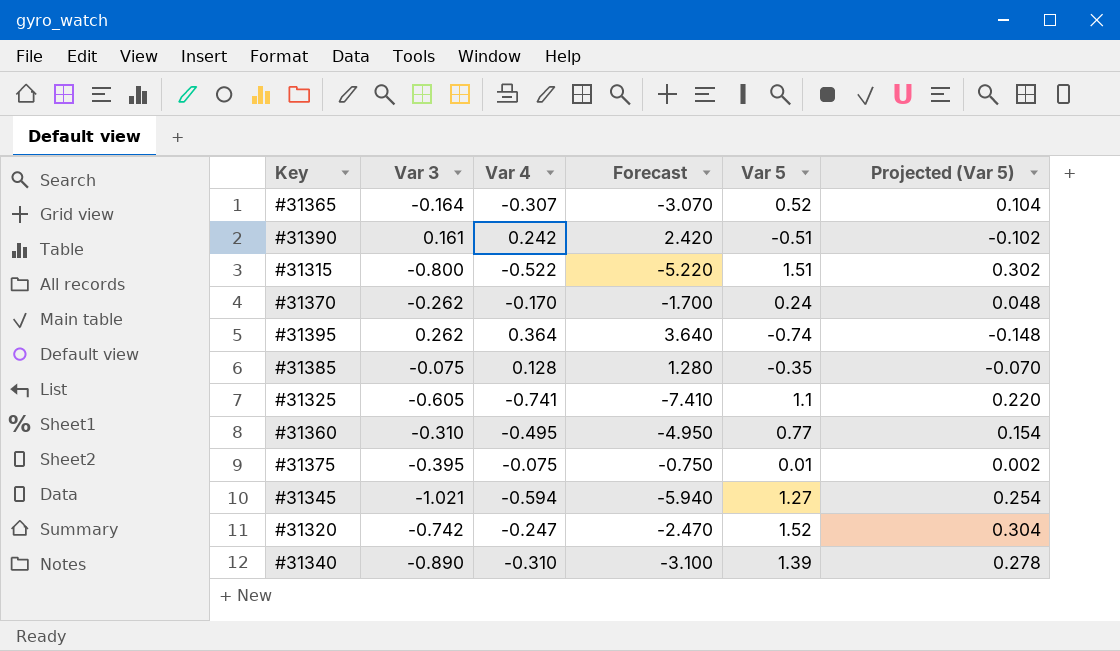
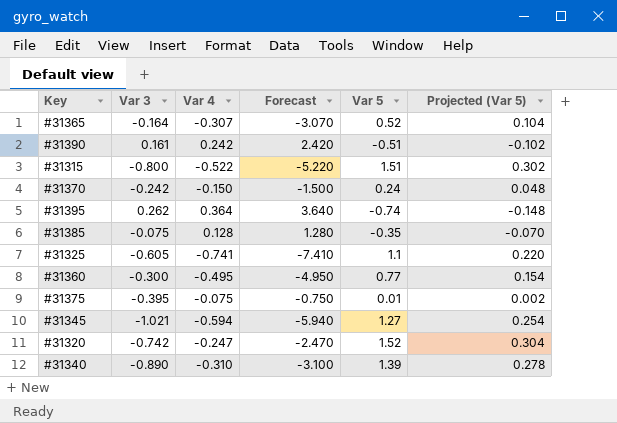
#31370 | Var 3: -0.262 -> -0.242
#31370 | Var 4: -0.170 -> -0.150
#31370 | Forecast: -1.700 -> -1.500
#31360 | Var 3: -0.310 -> -0.300

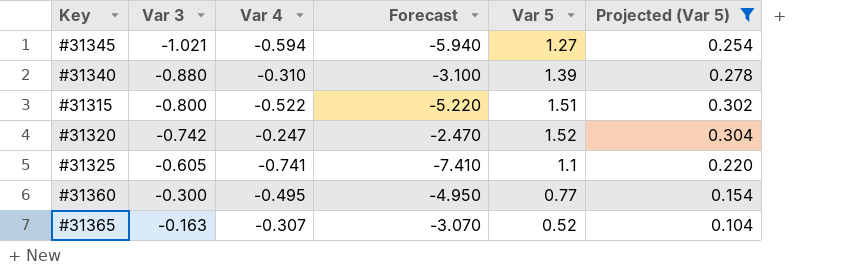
filter: none -> Projected (Var 5) >= 0.104
row order: none -> Var 3 ascending
#31340 | Var 3: -0.890 -> -0.880
#31365 | Var 3: -0.164 -> -0.163

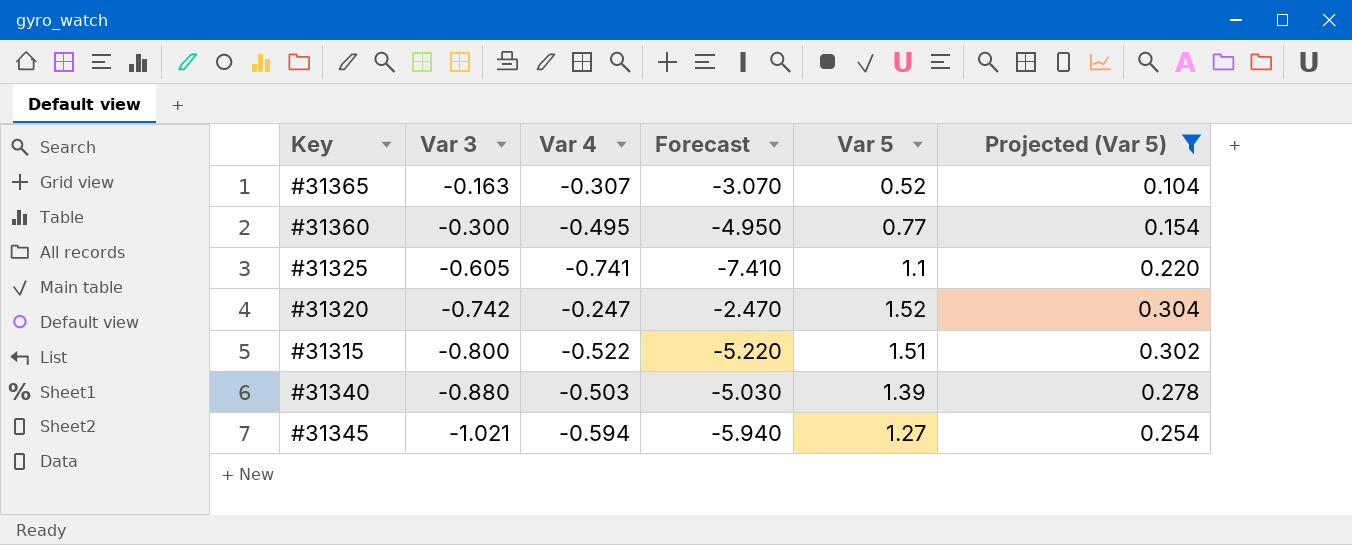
row order: Var 3 ascending -> Var 3 descending
#31340 | Var 4: -0.310 -> -0.503
#31340 | Forecast: -3.100 -> -5.030

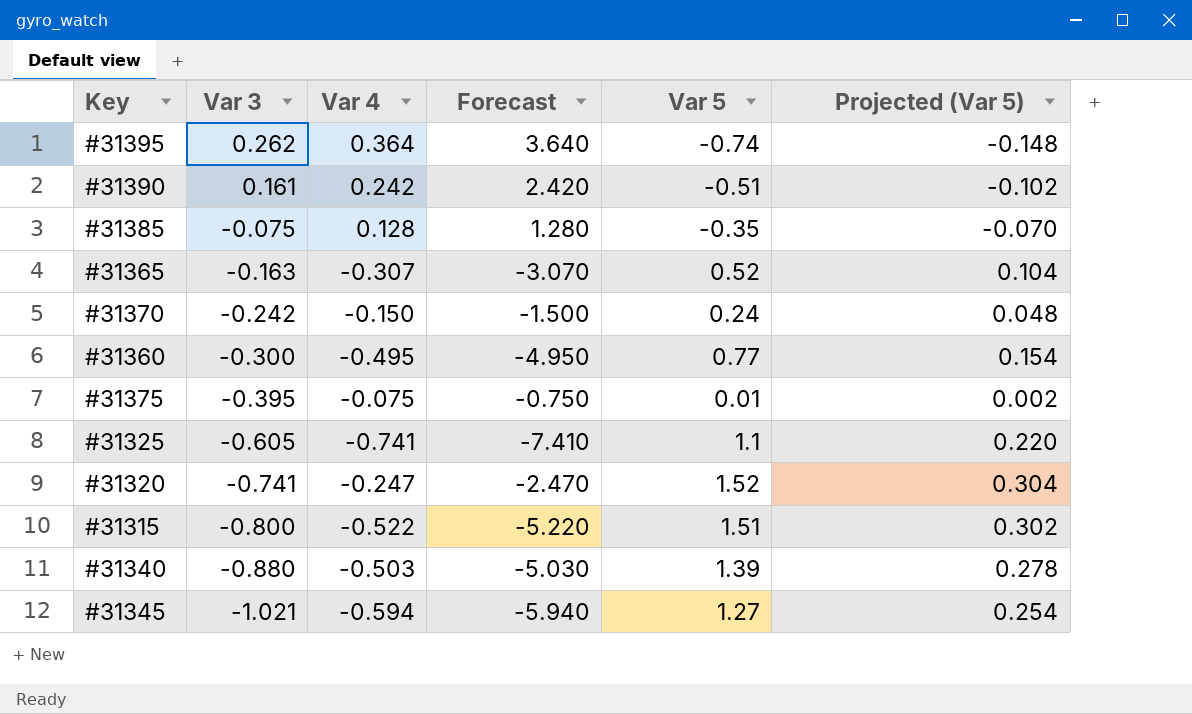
filter: Projected (Var 5) >= 0.104 -> none
#31320 | Var 3: -0.742 -> -0.741

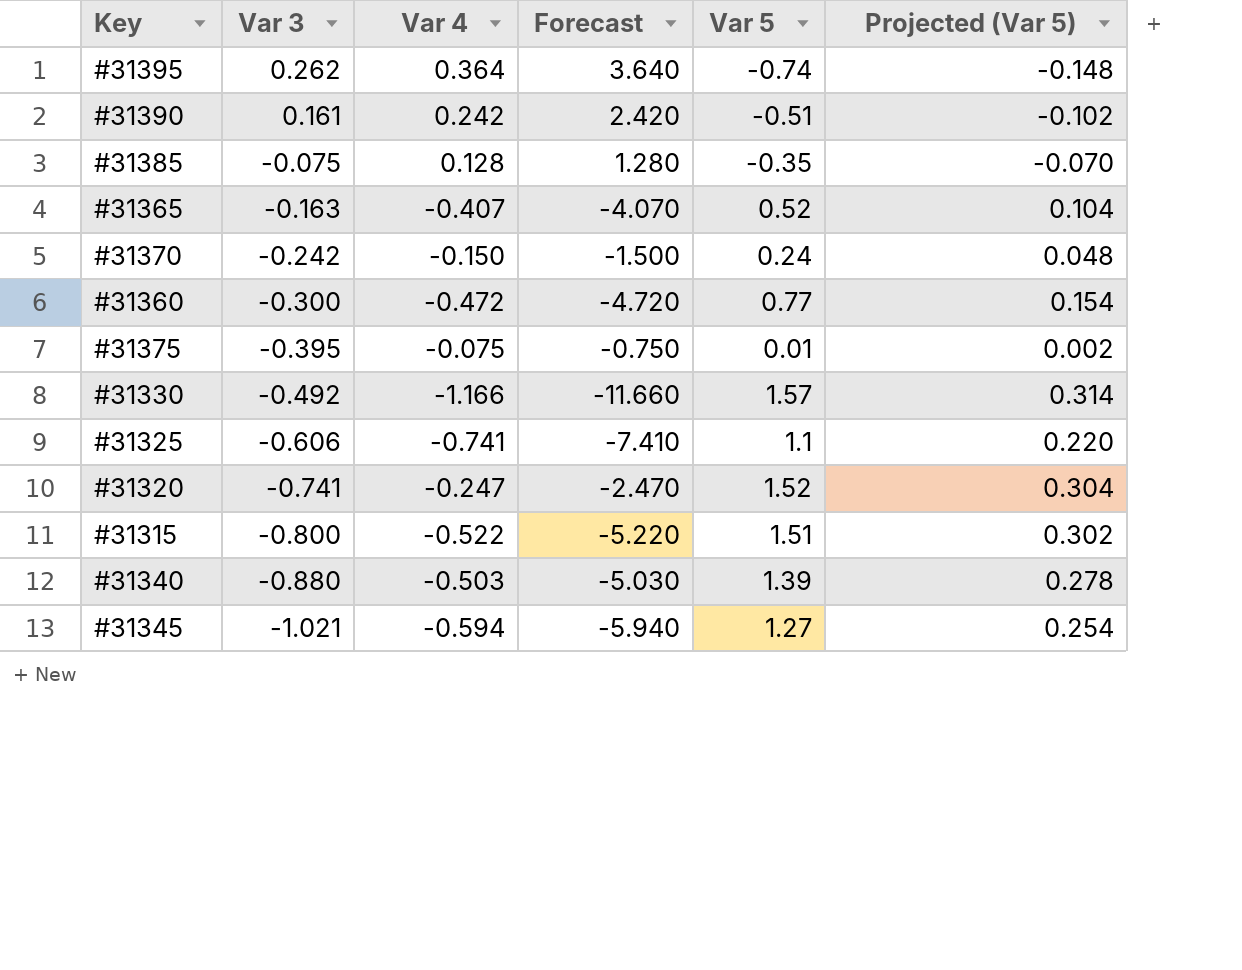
#31365 | Var 4: -0.307 -> -0.407
#31365 | Forecast: -3.070 -> -4.070
#31360 | Var 4: -0.495 -> -0.472
#31360 | Forecast: -4.950 -> -4.720
row #31330: none -> -0.492 | -1.166 | -11.660 | 1.57 | 0.314
#31325 | Var 3: -0.605 -> -0.606

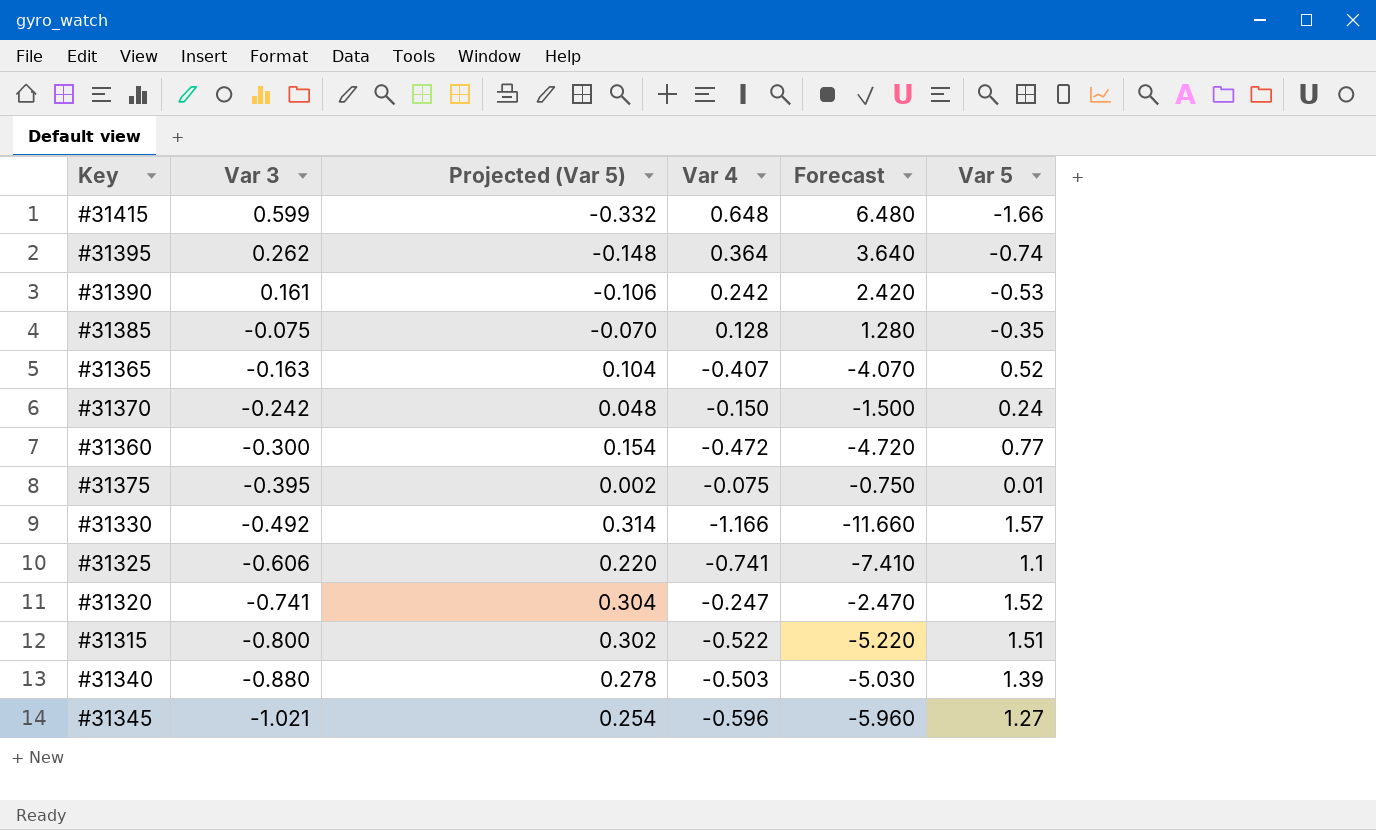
column Projected (Var 5) | position: 6 -> 3
row #31415: none -> 0.599 | -0.332 | 0.648 | 6.480 | -1.66
#31390 | Projected (Var 5): -0.102 -> -0.106
#31390 | Var 5: -0.51 -> -0.53
#31345 | Var 4: -0.594 -> -0.596
#31345 | Forecast: -5.940 -> -5.960

